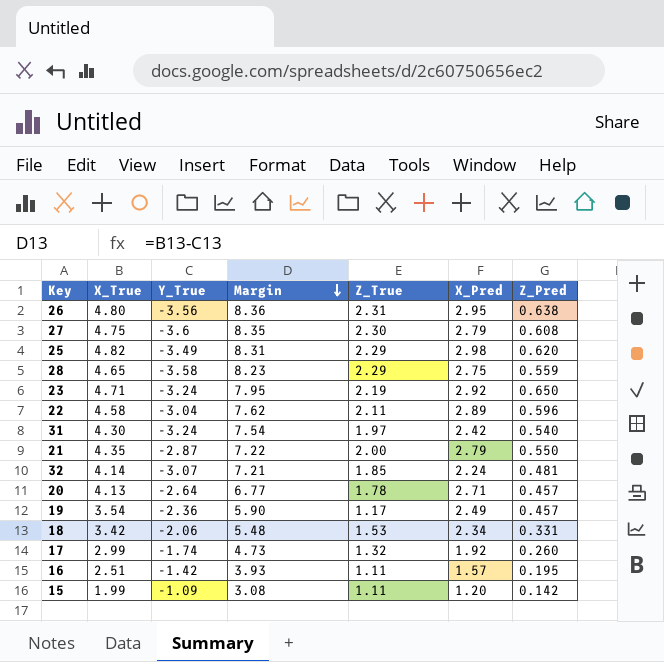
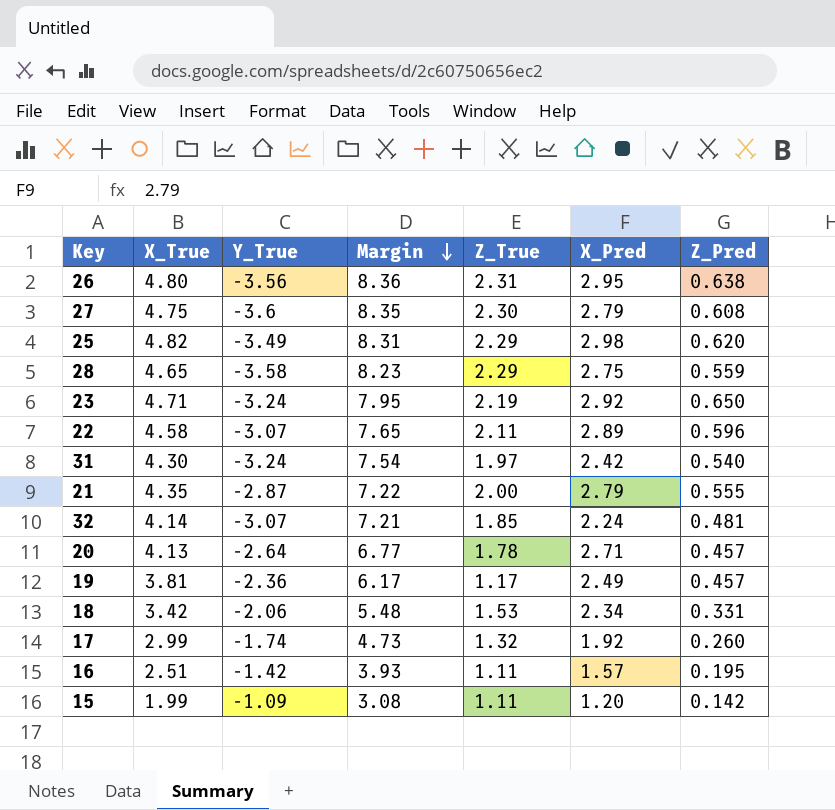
22 | Y_True: -3.04 -> -3.07
22 | Margin: 7.62 -> 7.65
21 | Z_Pred: 0.550 -> 0.555
19 | X_True: 3.54 -> 3.81
19 | Margin: 5.90 -> 6.17

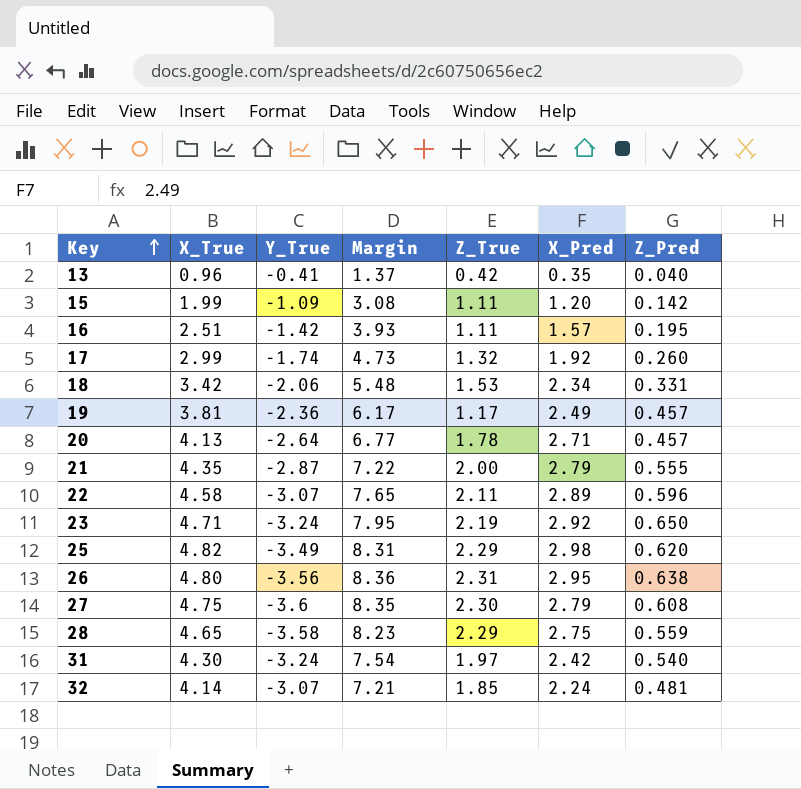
row order: Margin descending -> Key ascending
row 13: none -> 0.96 | -0.41 | 1.37 | 0.42 | 0.35 | 0.040

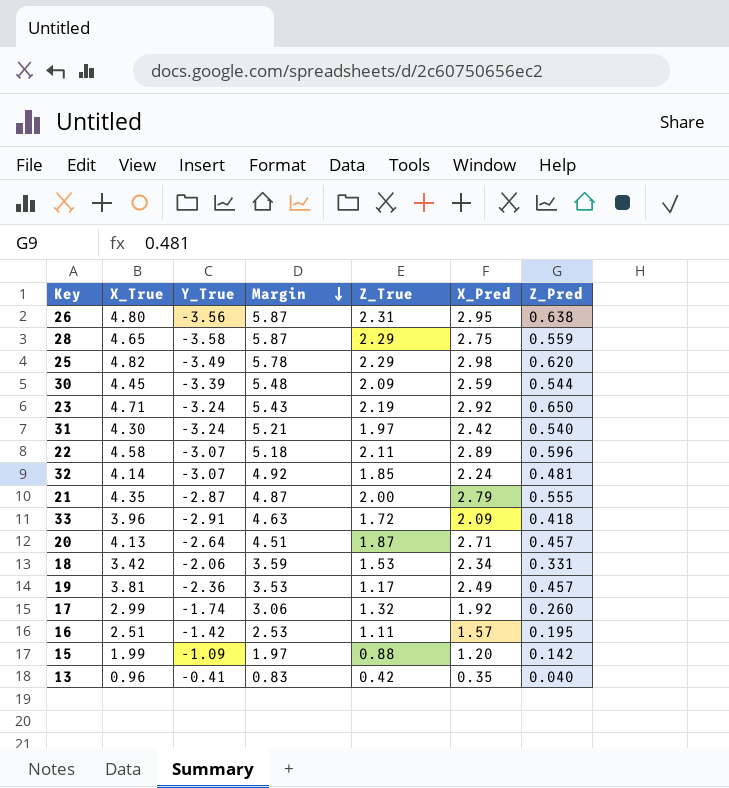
row order: Key ascending -> Margin descending
column Margin | formula: [X_True] - [Y_True] -> [Z_True] - [Y_True]
row 27: 4.75 | -3.6 | 8.35 | 2.30 | 2.79 | 0.608 -> none
row 30: none -> 4.45 | -3.39 | 5.48 | 2.09 | 2.59 | 0.544
row 33: none -> 3.96 | -2.91 | 4.63 | 1.72 | 2.09 | 0.418
20 | Z_True: 1.78 -> 1.87
15 | Z_True: 1.11 -> 0.88

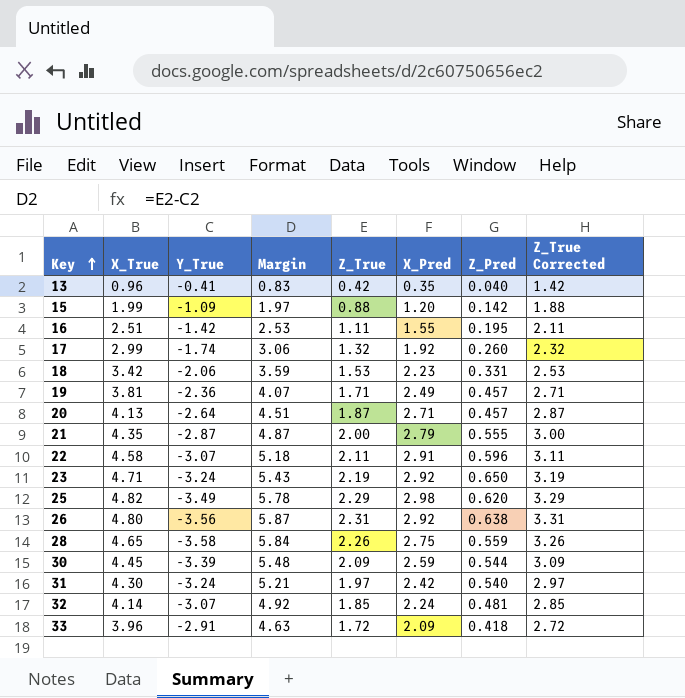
row order: Margin descending -> Key ascending
column Z_True Corrected | formula: none -> [Z_True] + 1
16 | X_Pred: 1.57 -> 1.55
18 | X_Pred: 2.34 -> 2.23
19 | Margin: 3.53 -> 4.07
19 | Z_True: 1.17 -> 1.71
22 | X_Pred: 2.89 -> 2.91
26 | X_Pred: 2.95 -> 2.92
28 | Margin: 5.87 -> 5.84
28 | Z_True: 2.29 -> 2.26

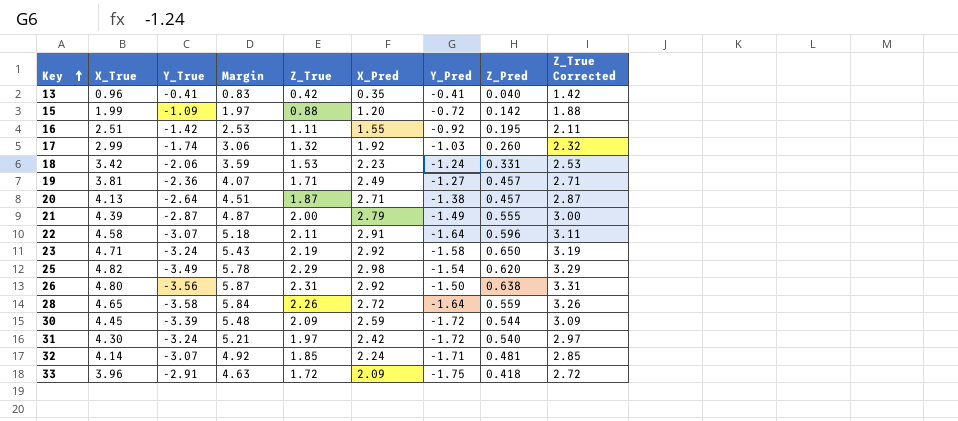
column Y_Pred | position: none -> 7
21 | X_True: 4.35 -> 4.39
28 | X_Pred: 2.75 -> 2.72

